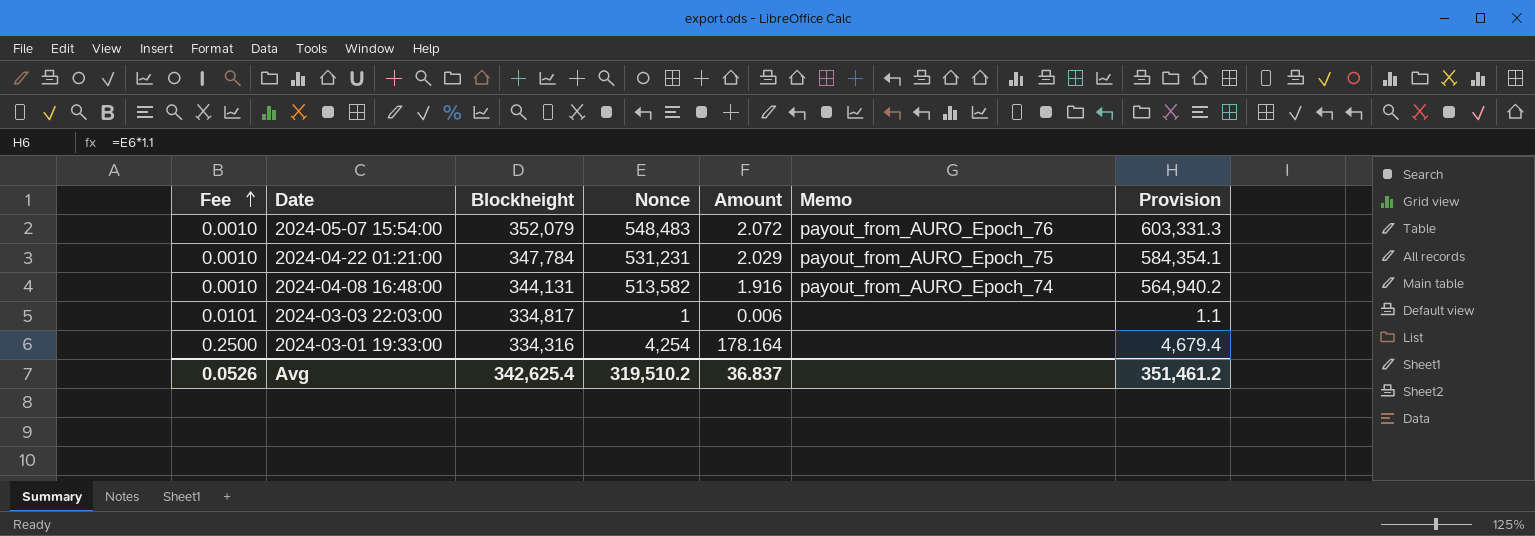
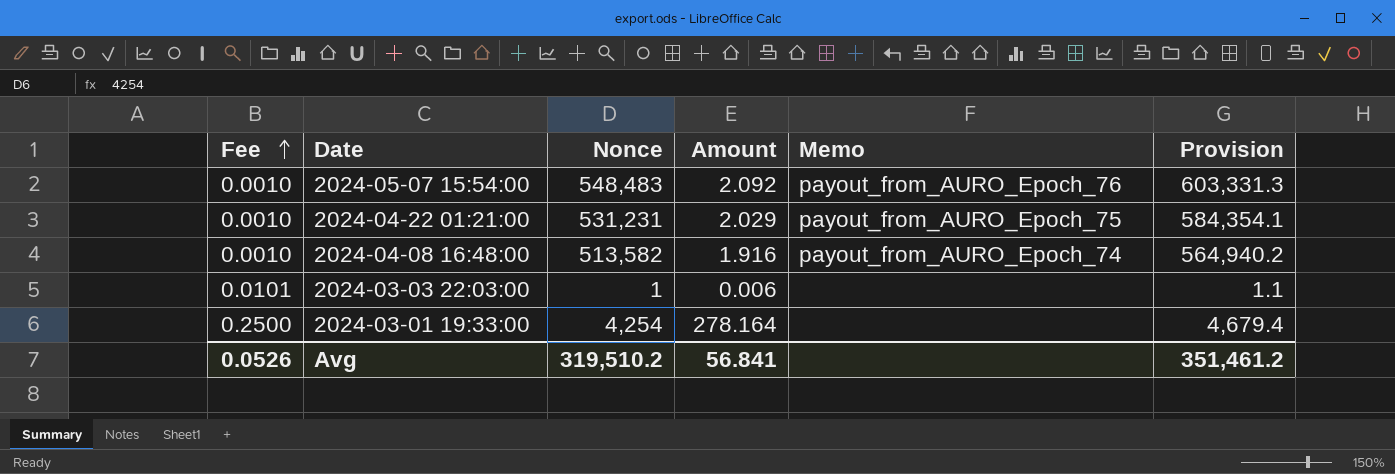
column Blockheight | position: 3 -> none
2024-05-07 15:54:00 | Amount: 2.072 -> 2.092
2024-03-01 19:33:00 | Amount: 178.164 -> 278.164
Avg | Amount: 36.837 -> 56.841

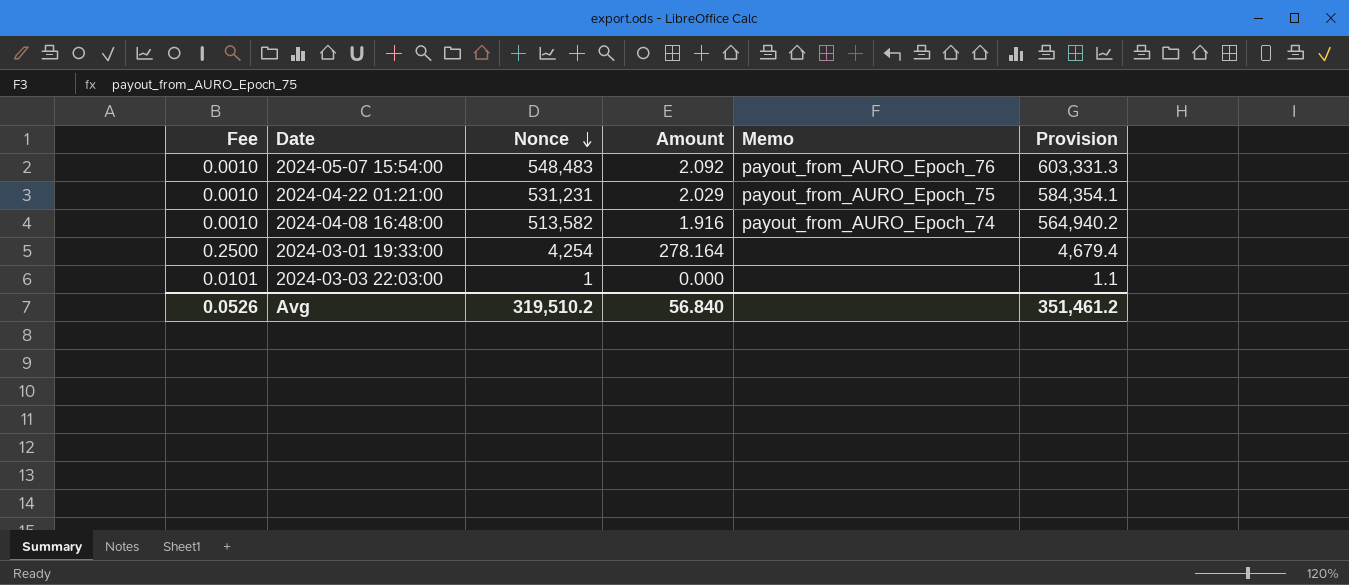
row order: Fee ascending -> Nonce descending
2024-03-03 22:03:00 | Amount: 0.006 -> 0.000
Avg | Amount: 56.841 -> 56.840

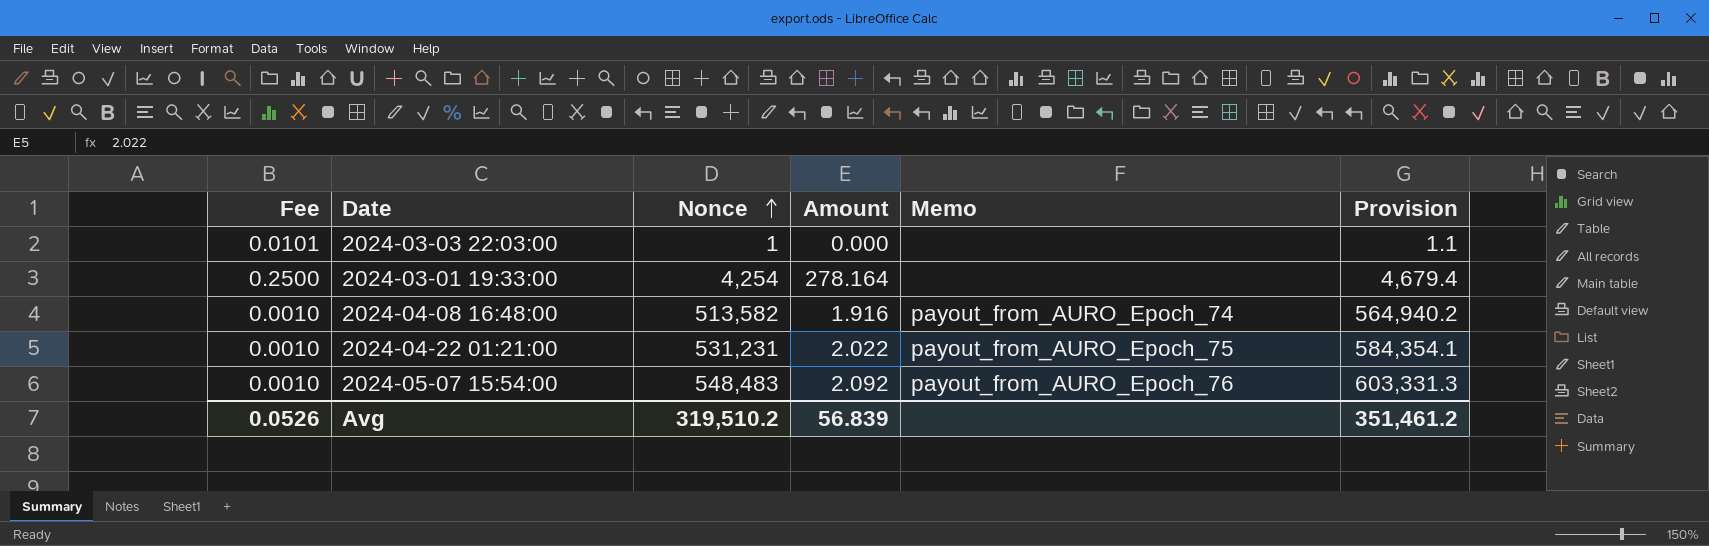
row order: Nonce descending -> Nonce ascending
2024-04-22 01:21:00 | Amount: 2.029 -> 2.022
Avg | Amount: 56.840 -> 56.839

